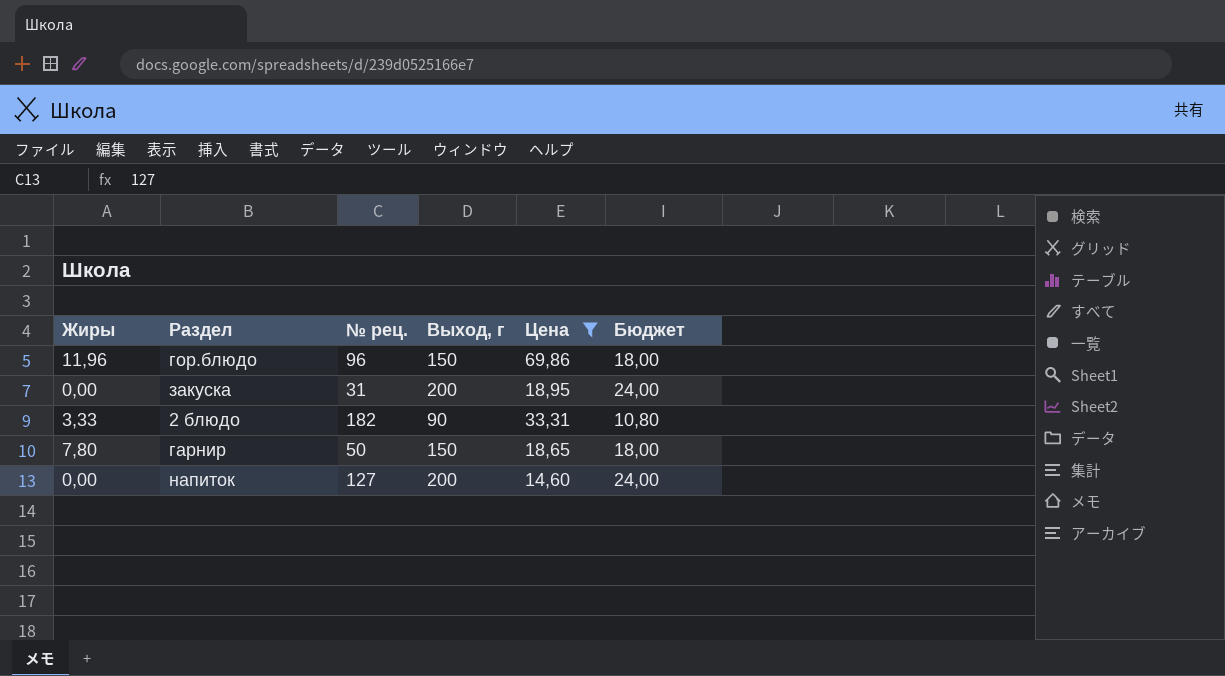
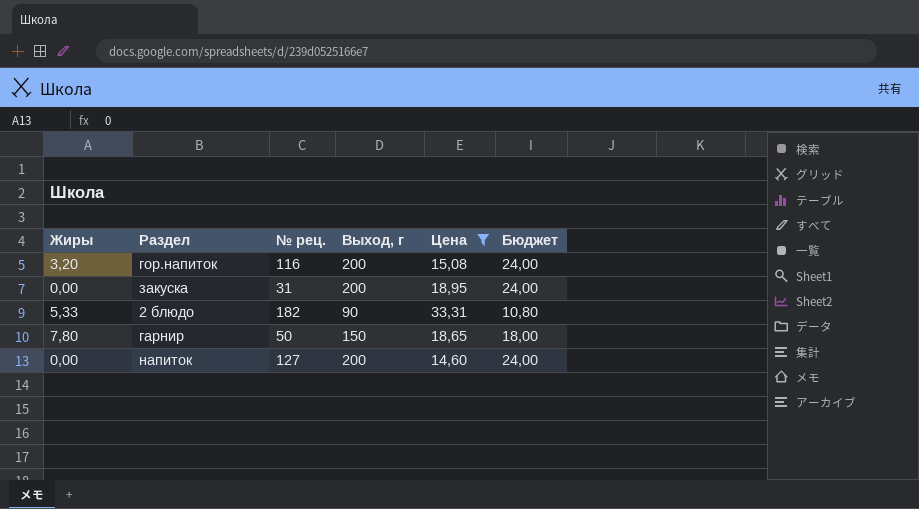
row гор.блюдо: 11,96 | 96 | 150 | 69,86 | 18,00 -> none
row гор.напиток: none -> 3,20 | 116 | 200 | 15,08 | 24,00
2 блюдо | Жиры: 3,33 -> 5,33

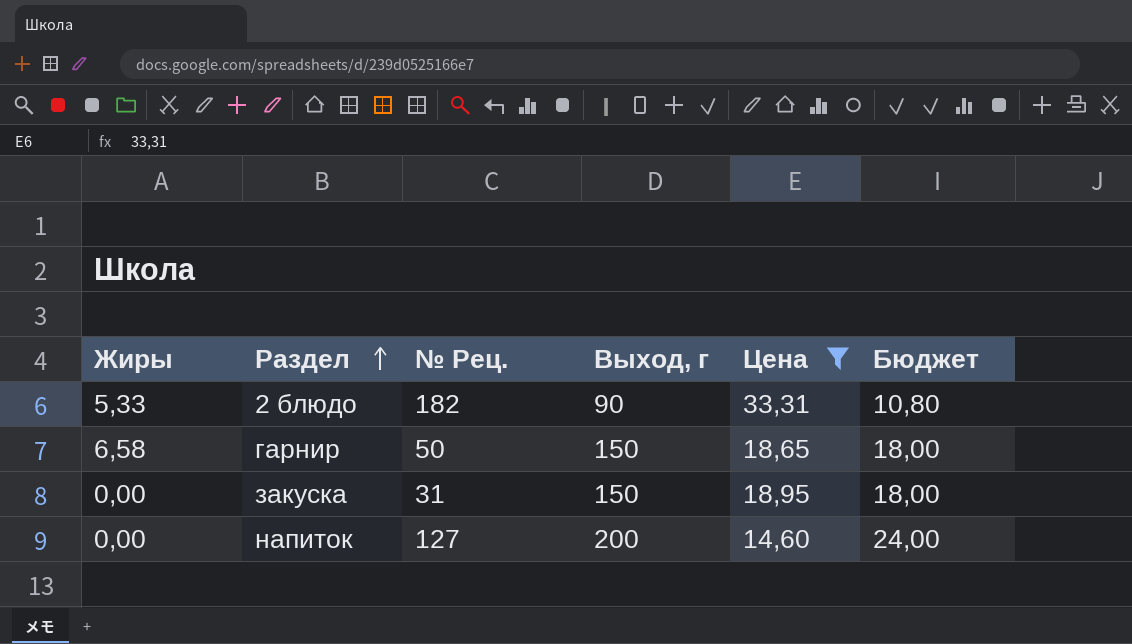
row order: none -> Раздел ascending
column name: № рец. -> № Рец.
row гор.напиток: 3,20 | 116 | 200 | 15,08 | 24,00 -> none
гарнир | Жиры: 7,80 -> 6,58
закуска | Выход, г: 200 -> 150
закуска | Бюджет: 24,00 -> 18,00

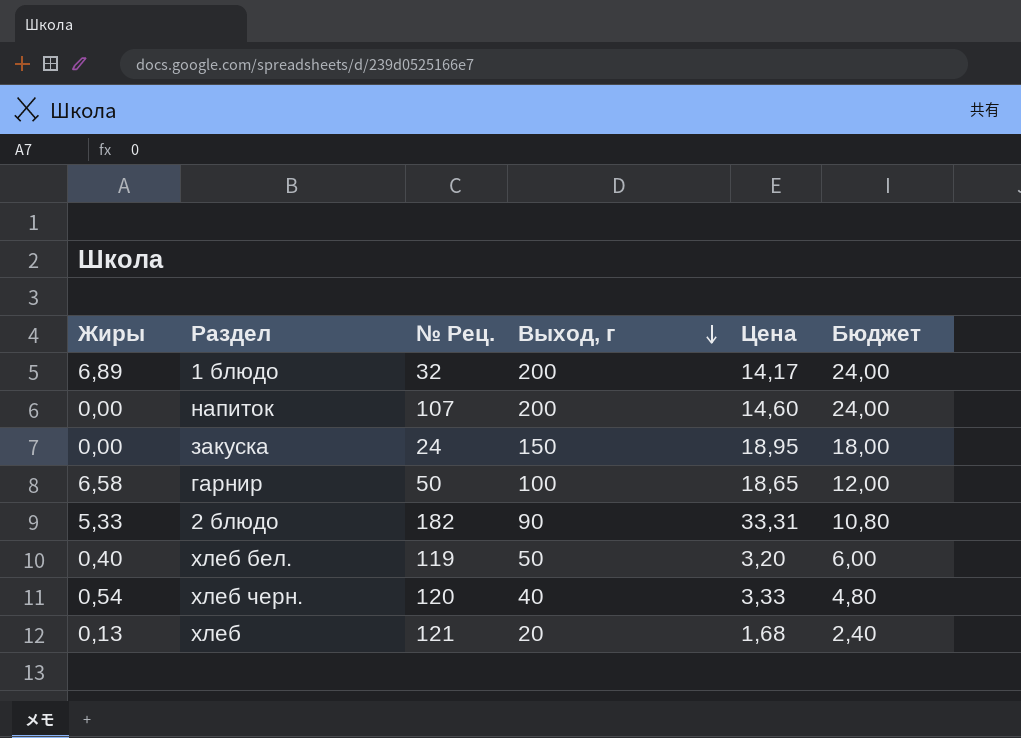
filter: Цена >= 14,60 -> none
row order: Раздел ascending -> Выход, г descending
напиток | № Рец.: 127 -> 107
закуска | № Рец.: 31 -> 24
гарнир | Выход, г: 150 -> 100
гарнир | Бюджет: 18,00 -> 12,00

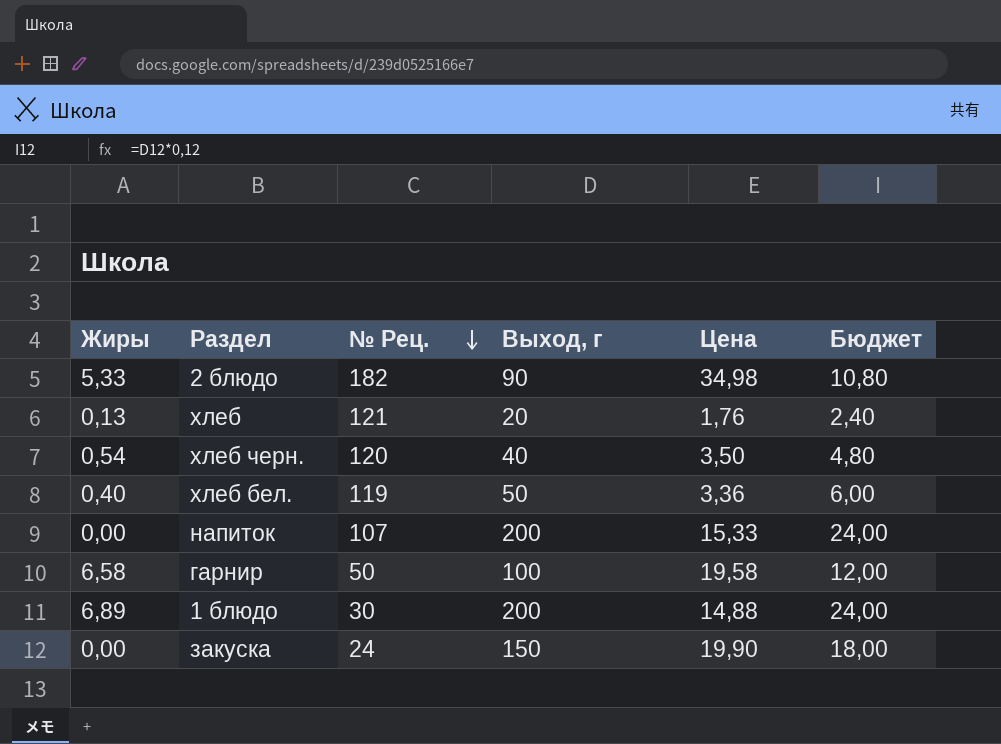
row order: Выход, г descending -> № Рец. descending
2 блюдо | Цена: 33,31 -> 34,98
хлеб | Цена: 1,68 -> 1,76
хлеб черн. | Цена: 3,33 -> 3,50
хлеб бел. | Цена: 3,20 -> 3,36
напиток | Цена: 14,60 -> 15,33
гарнир | Цена: 18,65 -> 19,58
1 блюдо | № Рец.: 32 -> 30
1 блюдо | Цена: 14,17 -> 14,88
закуска | Цена: 18,95 -> 19,90

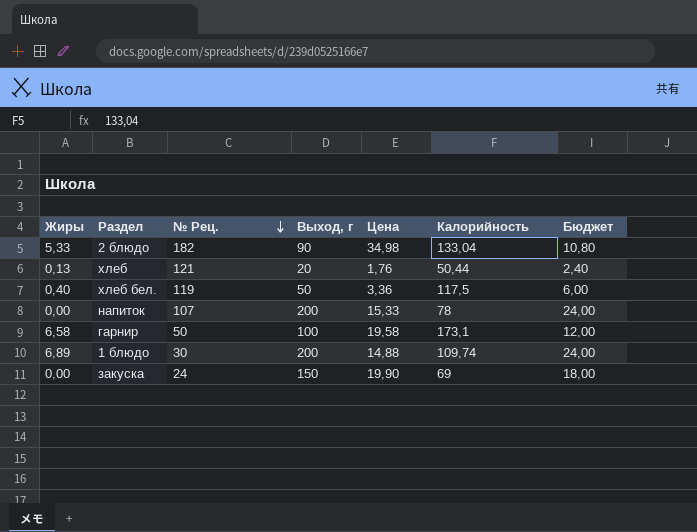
column Калорийность | position: none -> 6
row хлеб черн.: 0,54 | 120 | 40 | 3,50 | 4,80 -> none

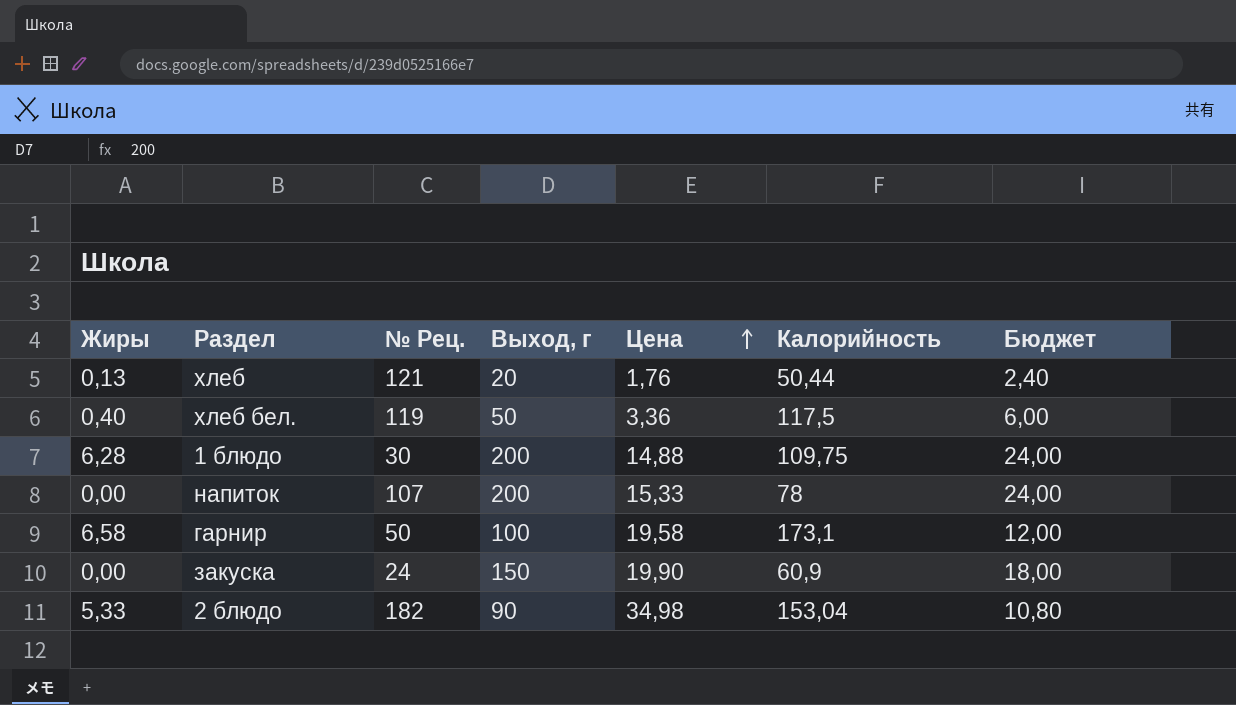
row order: № Рец. descending -> Цена ascending
1 блюдо | Жиры: 6,89 -> 6,28
1 блюдо | Калорийность: 109,74 -> 109,75
закуска | Калорийность: 69 -> 60,9
2 блюдо | Калорийность: 133,04 -> 153,04

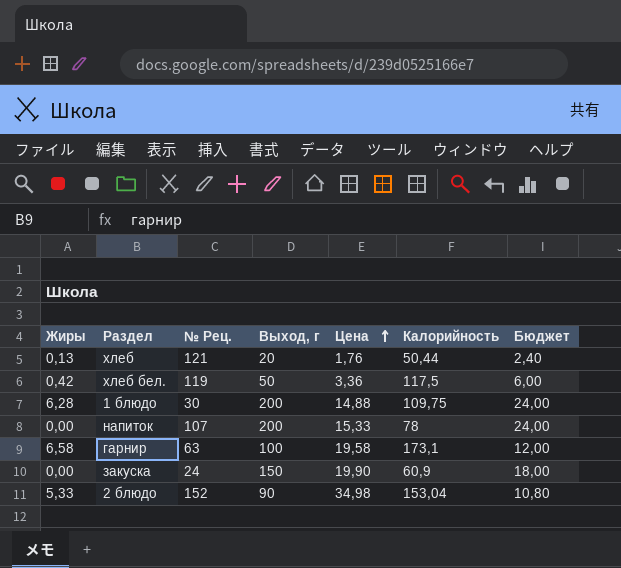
хлеб бел. | Жиры: 0,40 -> 0,42
гарнир | № Рец.: 50 -> 63
2 блюдо | № Рец.: 182 -> 152

